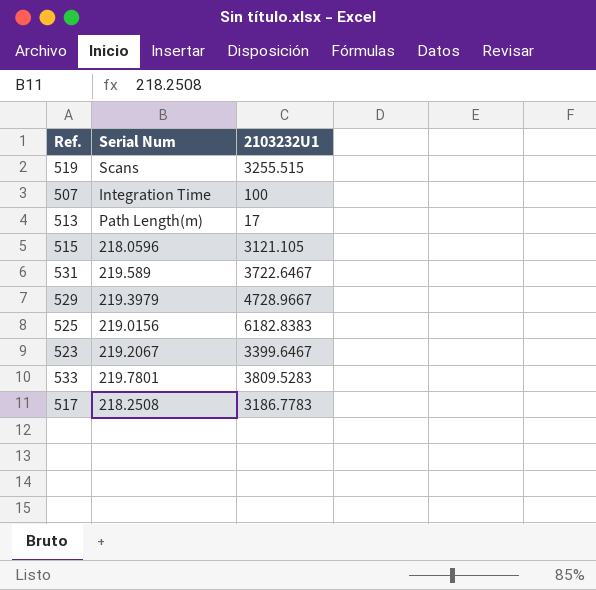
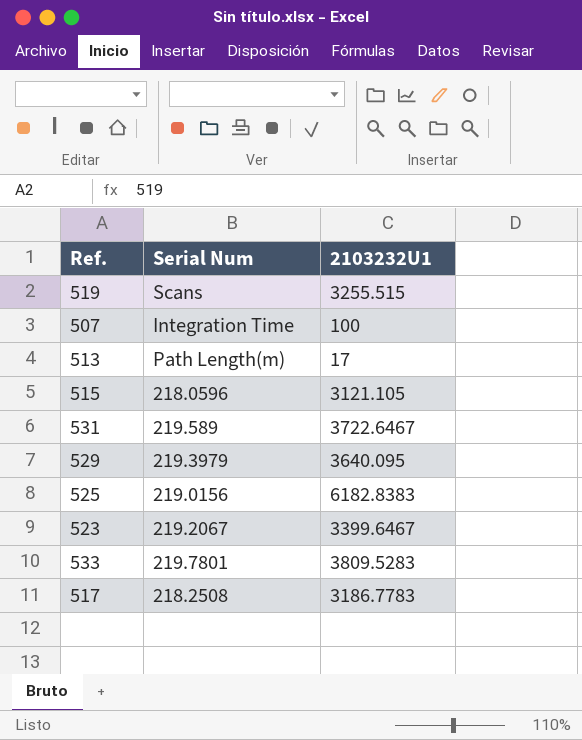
529 | 2103232U1: 4728.9667 -> 3640.095

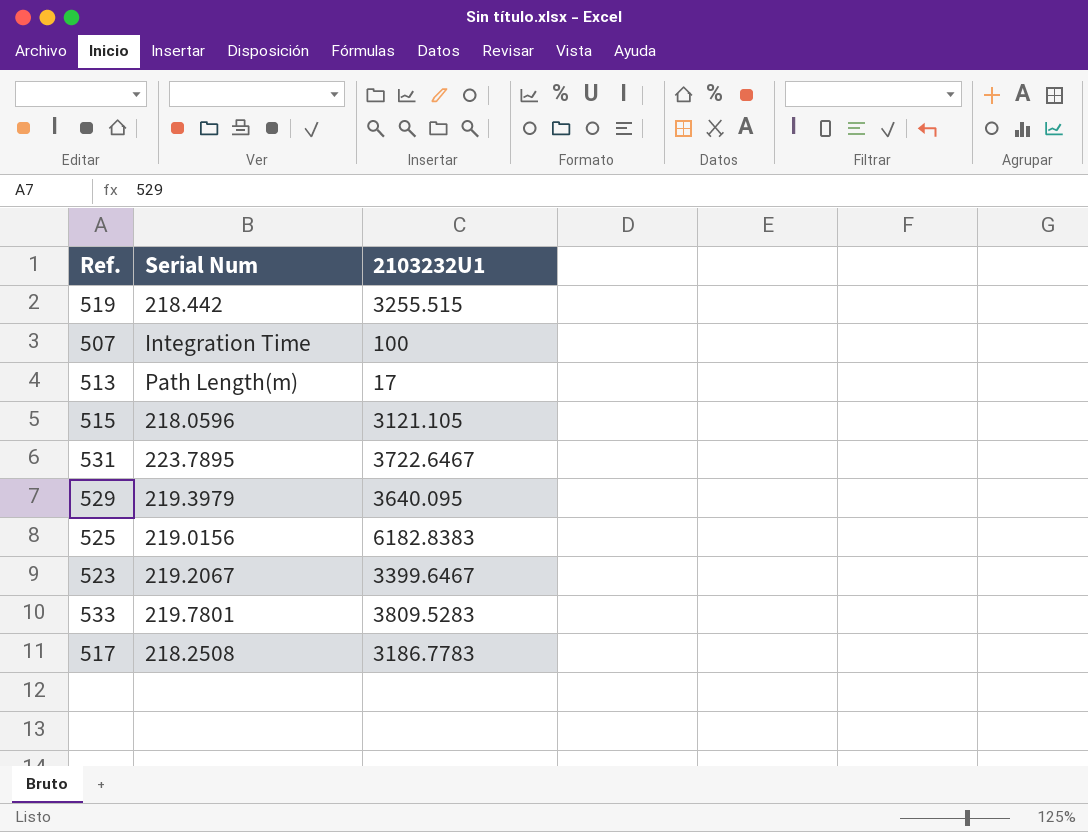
519 | Serial Num: Scans -> 218.442
531 | Serial Num: 219.589 -> 223.7895

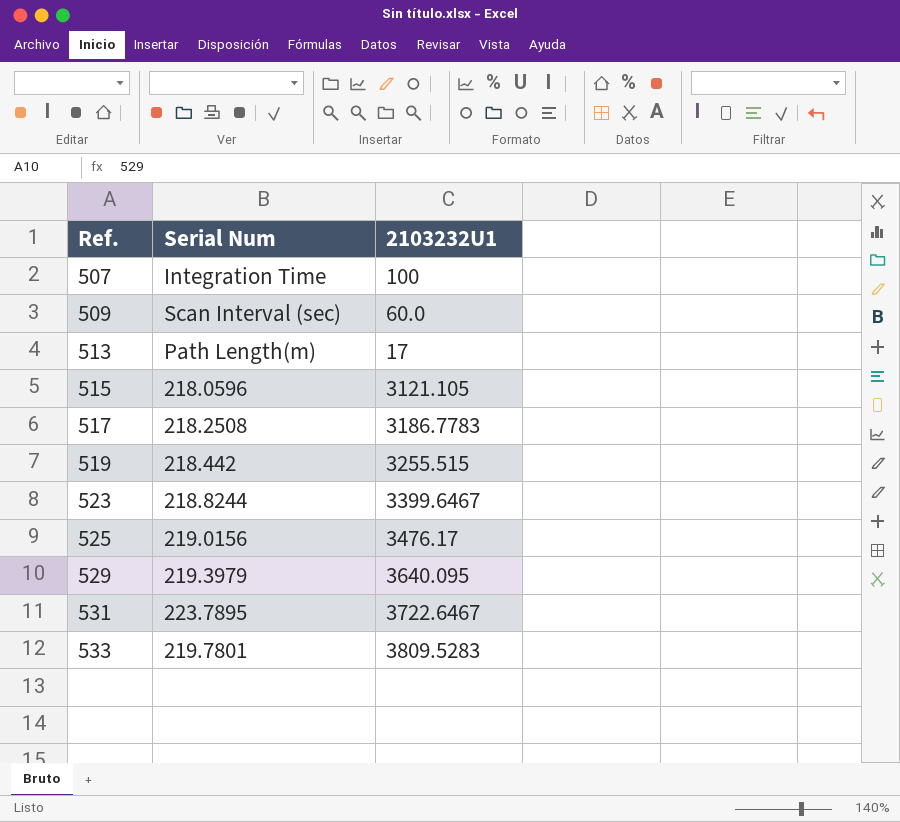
row order: none -> Ref. ascending
row 509: none -> Scan Interval (sec) | 60.0
523 | Serial Num: 219.2067 -> 218.8244
525 | 2103232U1: 6182.8383 -> 3476.17

